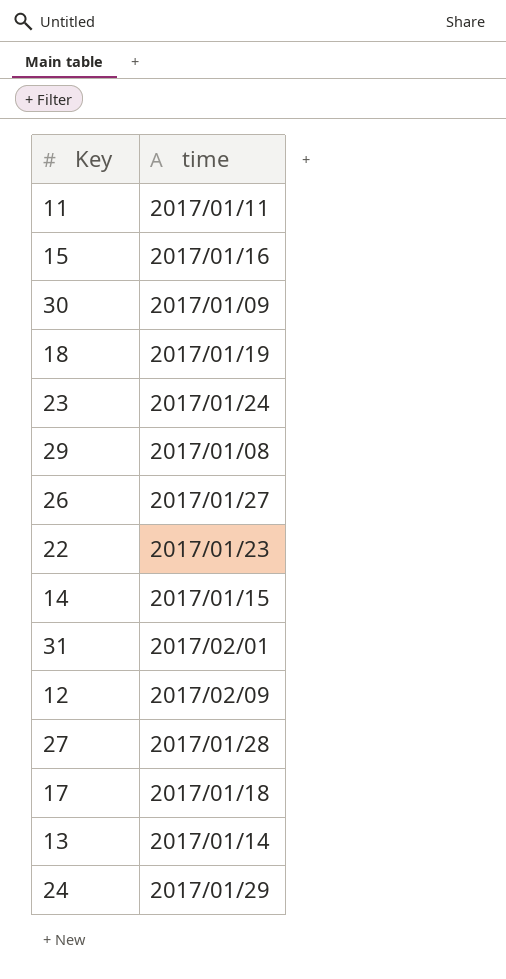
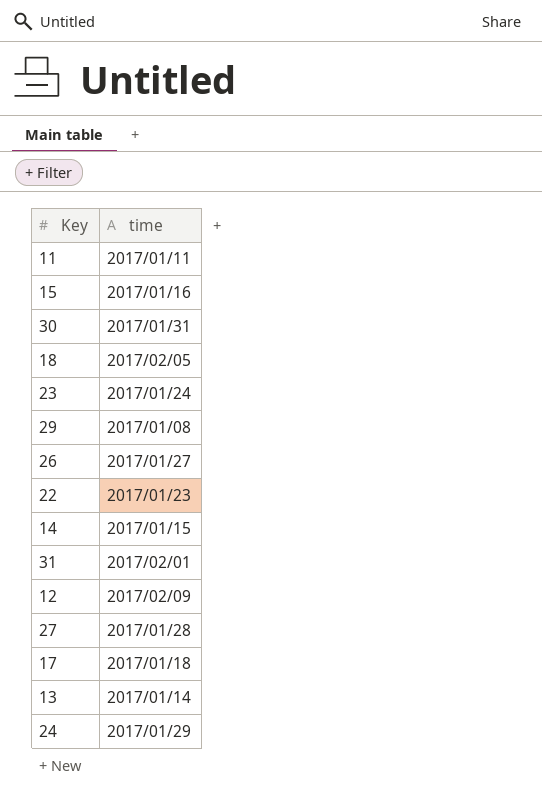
30 | time: 2017/01/09 -> 2017/01/31
18 | time: 2017/01/19 -> 2017/02/05

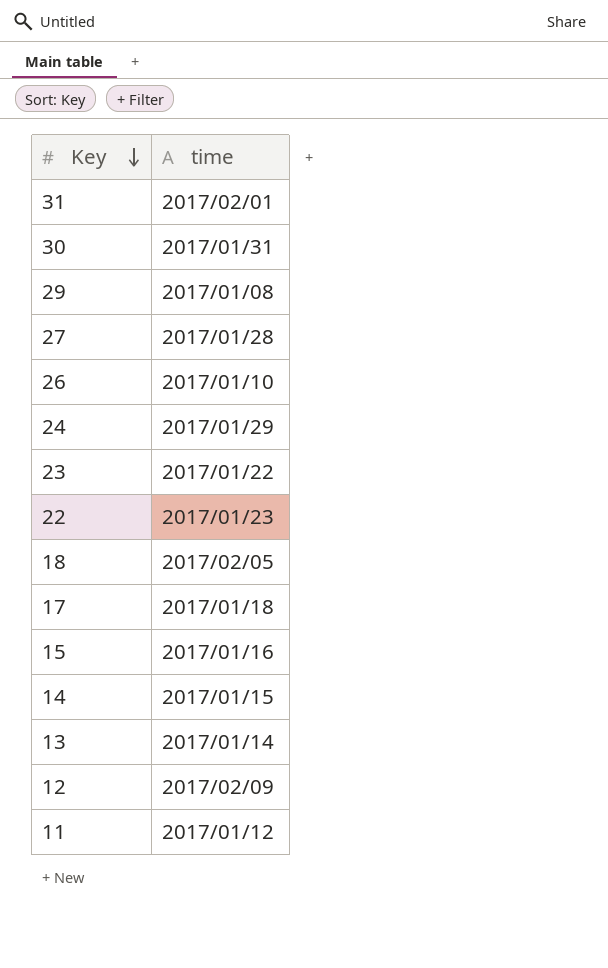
row order: none -> Key descending
26 | time: 2017/01/27 -> 2017/01/10
23 | time: 2017/01/24 -> 2017/01/22
11 | time: 2017/01/11 -> 2017/01/12

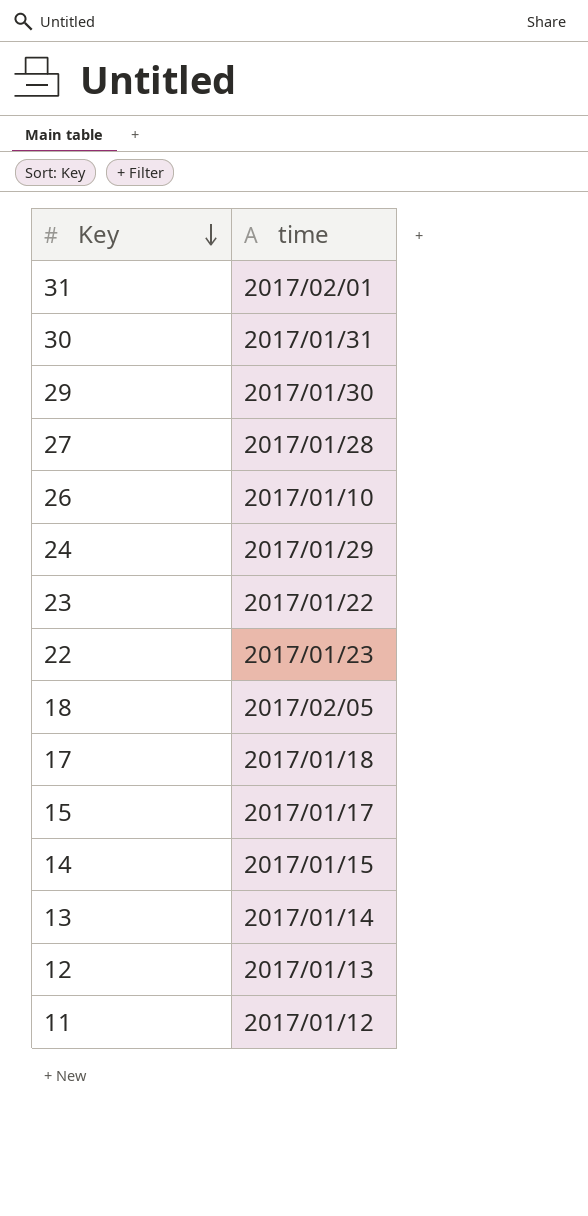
29 | time: 2017/01/08 -> 2017/01/30
15 | time: 2017/01/16 -> 2017/01/17
12 | time: 2017/02/09 -> 2017/01/13

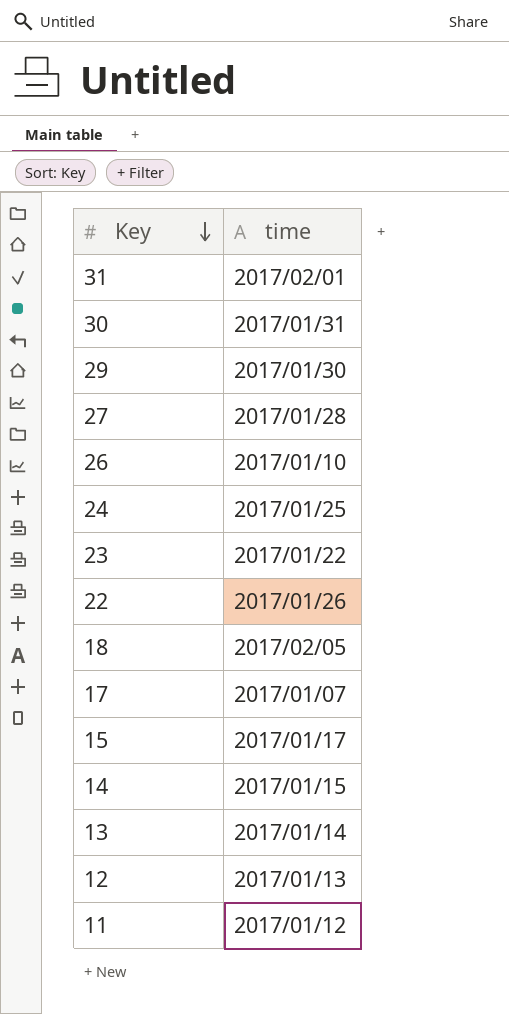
24 | time: 2017/01/29 -> 2017/01/25
22 | time: 2017/01/23 -> 2017/01/26
17 | time: 2017/01/18 -> 2017/01/07

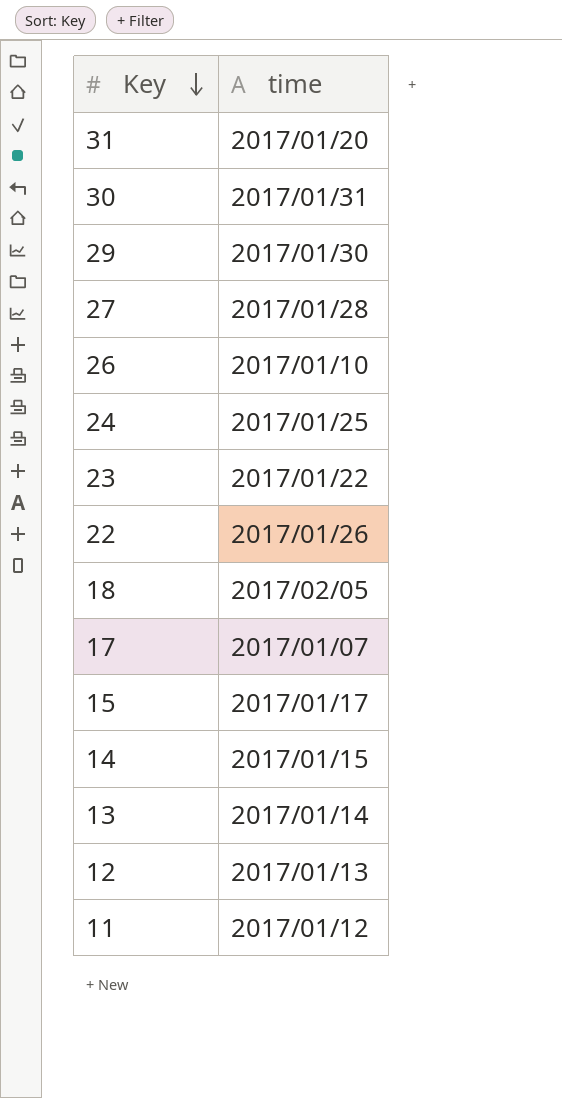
31 | time: 2017/02/01 -> 2017/01/20

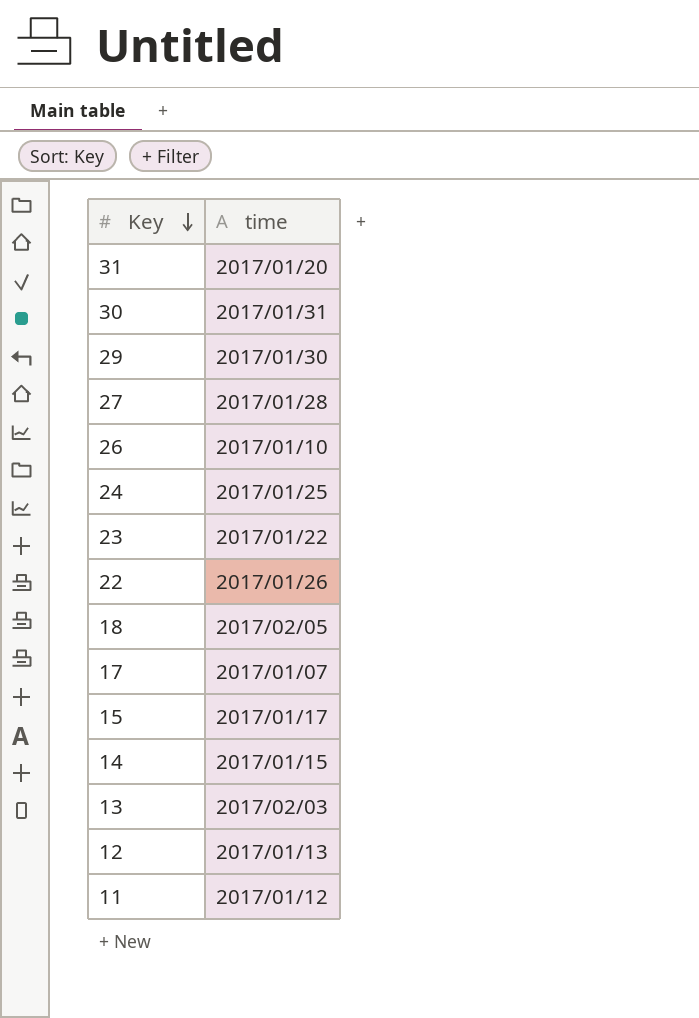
13 | time: 2017/01/14 -> 2017/02/03

